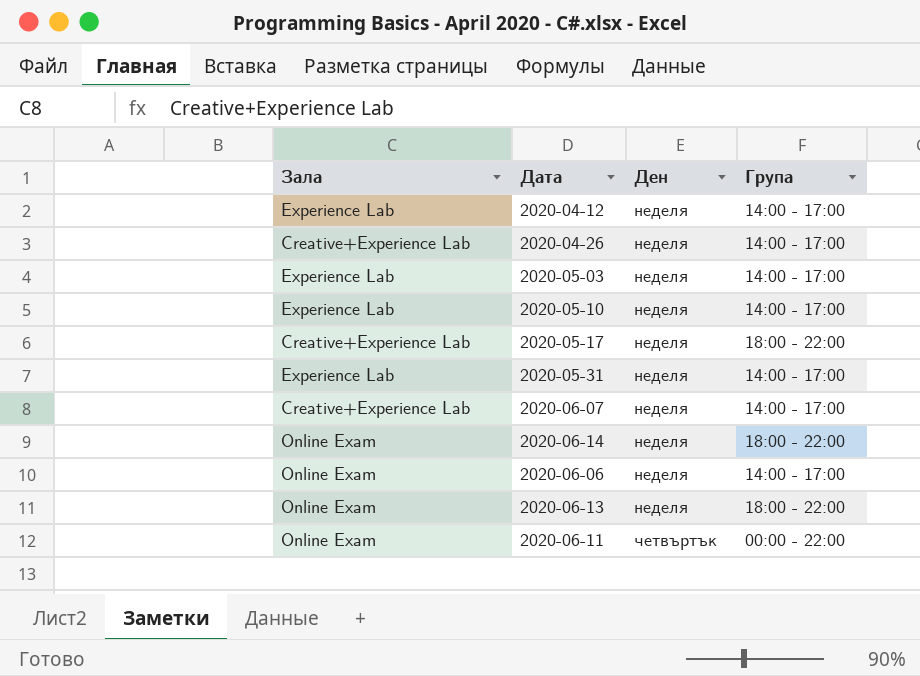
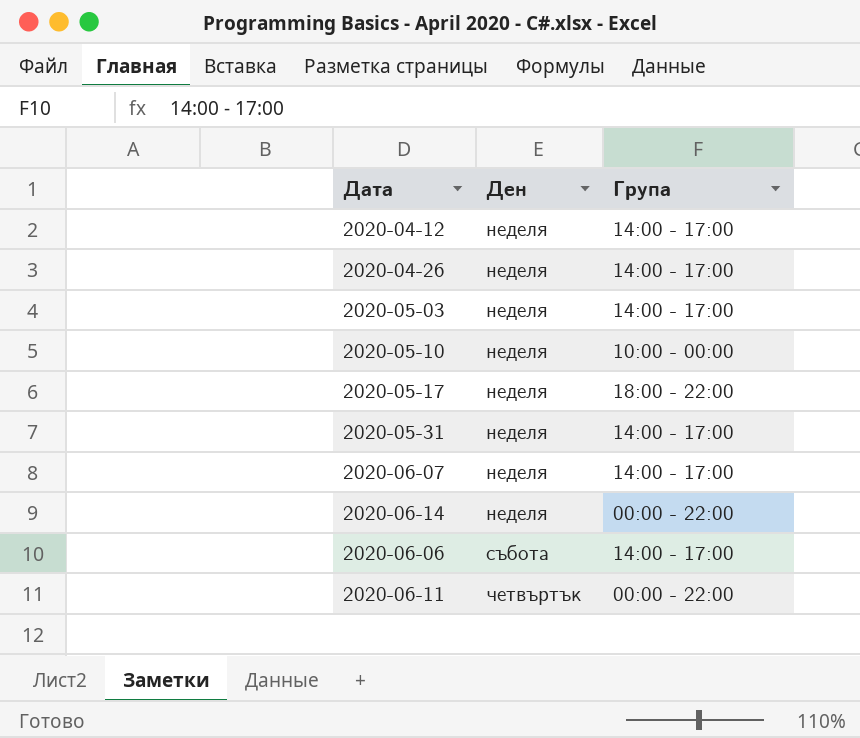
column Зала | position: 1 -> none
row 2020-06-13: Online Exam | неделя | 18:00 - 22:00 -> none
2020-05-10 | Група: 14:00 - 17:00 -> 10:00 - 00:00
2020-06-14 | Група: 18:00 - 22:00 -> 00:00 - 22:00
2020-06-06 | Ден: неделя -> събота

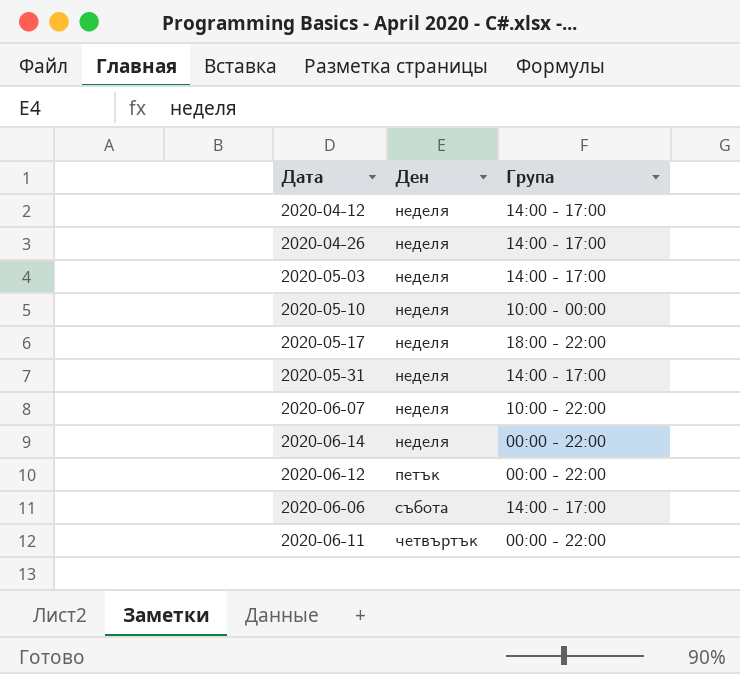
2020-06-07 | Група: 14:00 - 17:00 -> 10:00 - 22:00
row 2020-06-12: none -> петък | 00:00 - 22:00

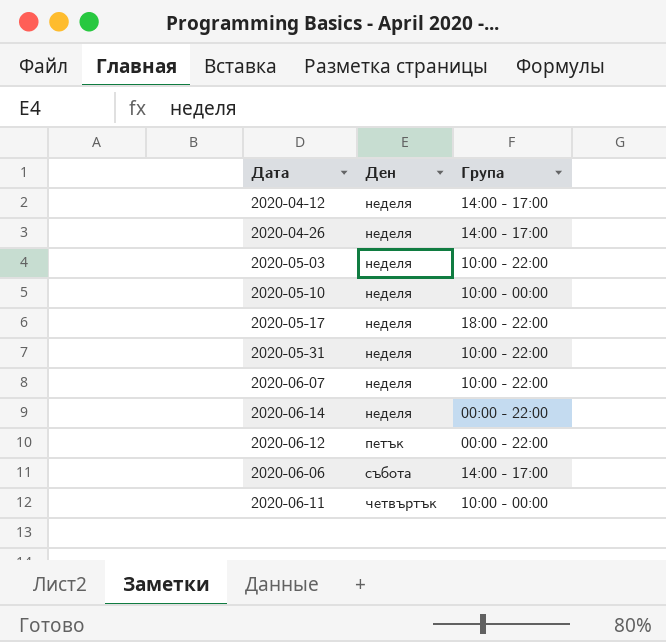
2020-05-03 | Група: 14:00 - 17:00 -> 10:00 - 22:00
2020-05-31 | Група: 14:00 - 17:00 -> 10:00 - 22:00
2020-06-11 | Група: 00:00 - 22:00 -> 10:00 - 00:00

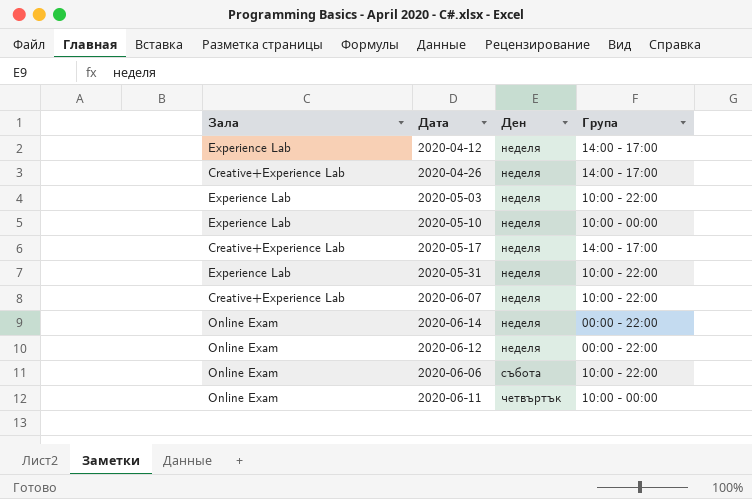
column Зала | position: none -> 1
2020-05-17 | Група: 18:00 - 22:00 -> 14:00 - 17:00
2020-06-12 | Ден: петък -> неделя
2020-06-06 | Група: 14:00 - 17:00 -> 10:00 - 22:00

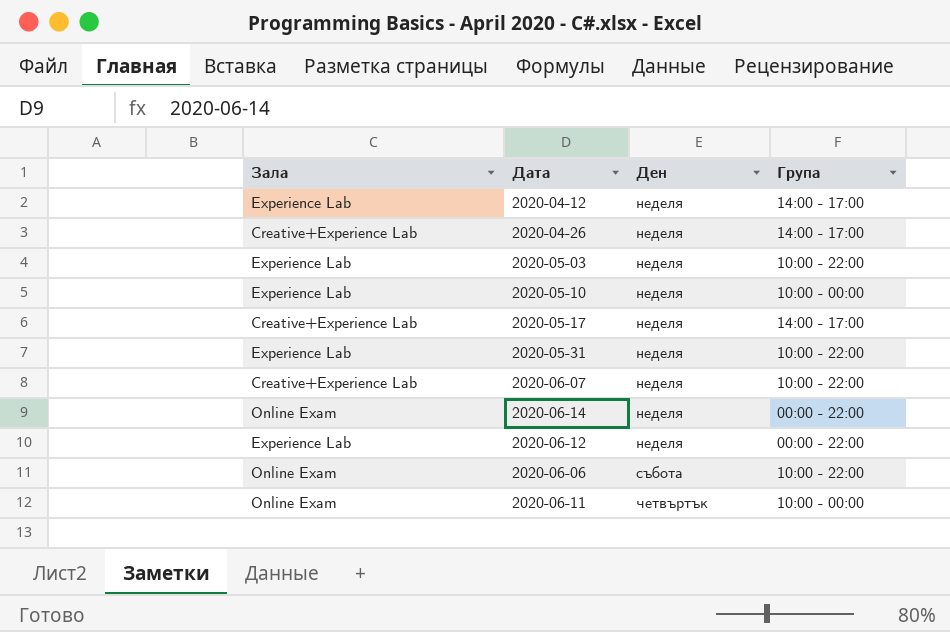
2020-06-12 | Зала: Online Exam -> Experience Lab

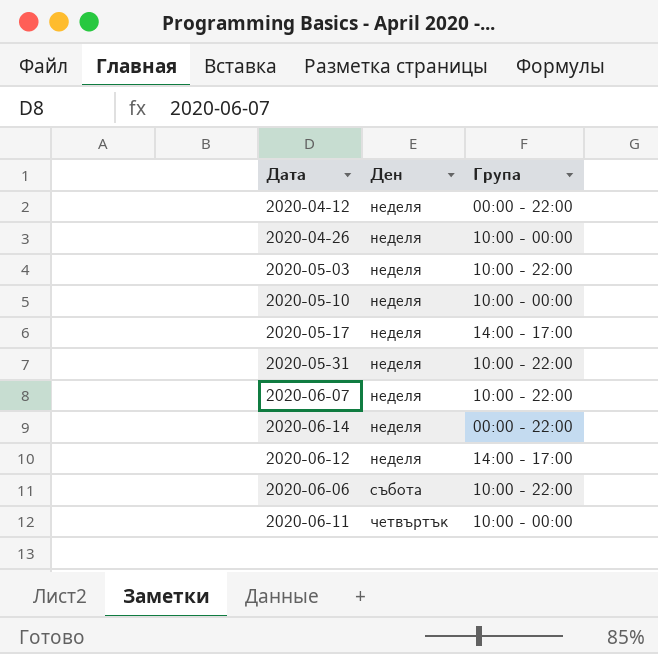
column Зала | position: 1 -> none
2020-04-12 | Група: 14:00 - 17:00 -> 00:00 - 22:00
2020-04-26 | Група: 14:00 - 17:00 -> 10:00 - 00:00
2020-06-12 | Група: 00:00 - 22:00 -> 14:00 - 17:00

